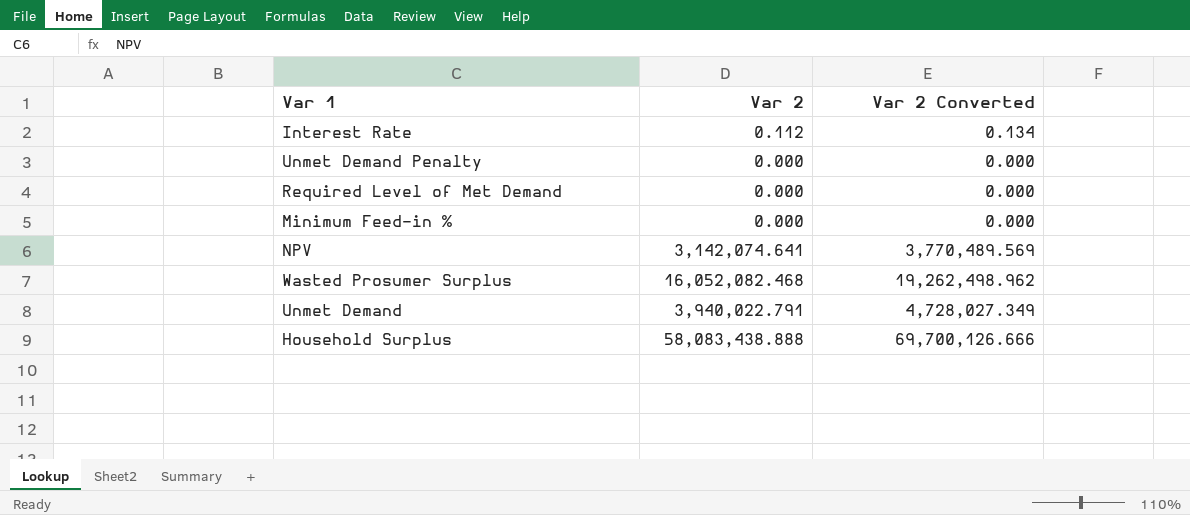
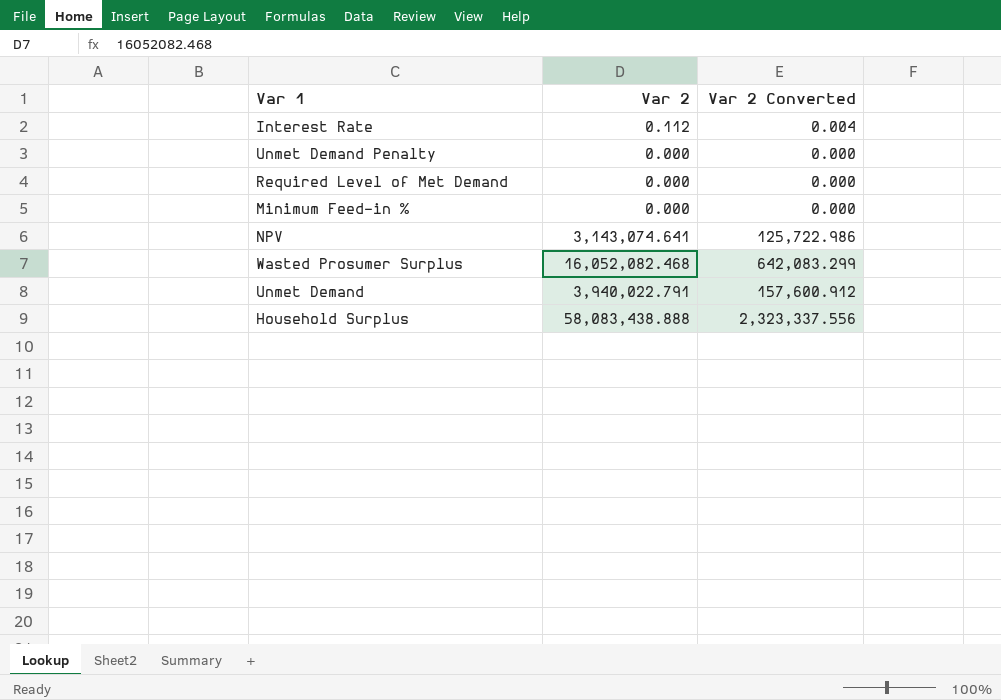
column Var 2 Converted | formula: [Var 2] * 1.2 -> [Var 2] * 0.04
NPV | Var 2: 3,142,074.641 -> 3,143,074.641

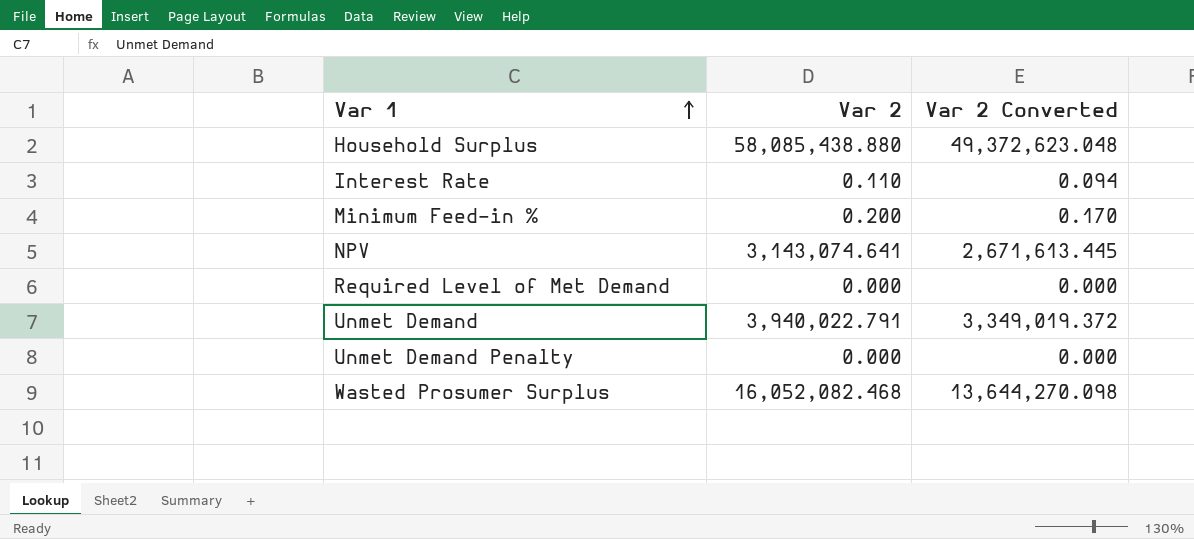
row order: none -> Var 1 ascending
column Var 2 Converted | formula: [Var 2] * 0.04 -> [Var 2] * 0.85
Household Surplus | Var 2: 58,083,438.888 -> 58,085,438.880
Interest Rate | Var 2: 0.112 -> 0.110
Minimum Feed-in % | Var 2: 0.000 -> 0.200

